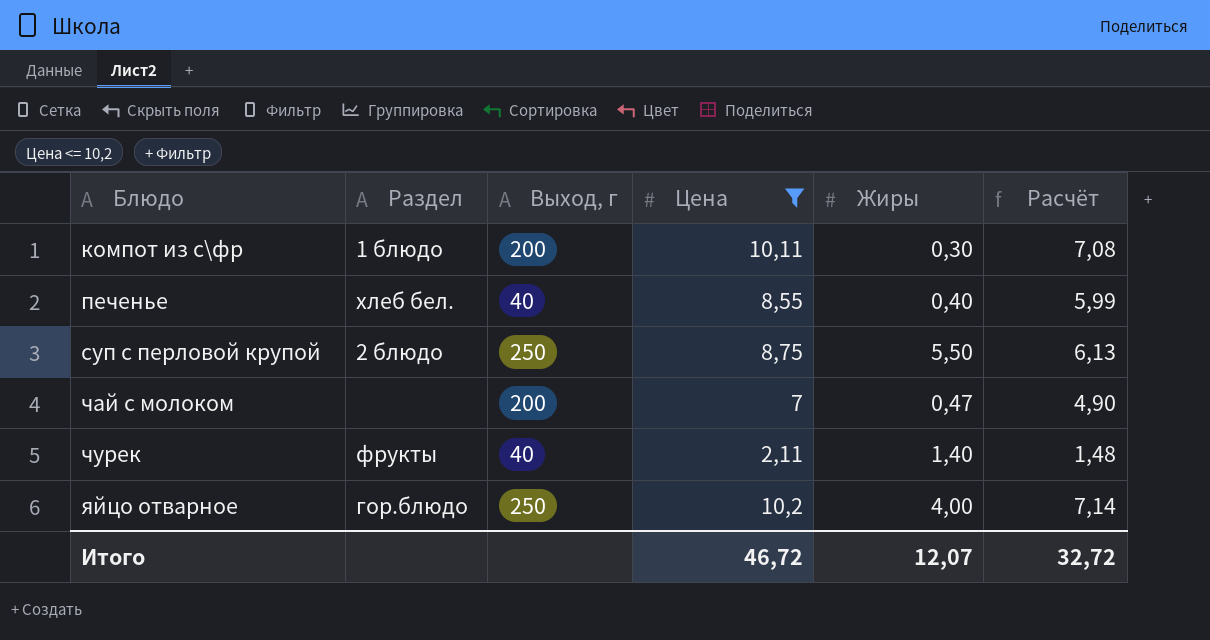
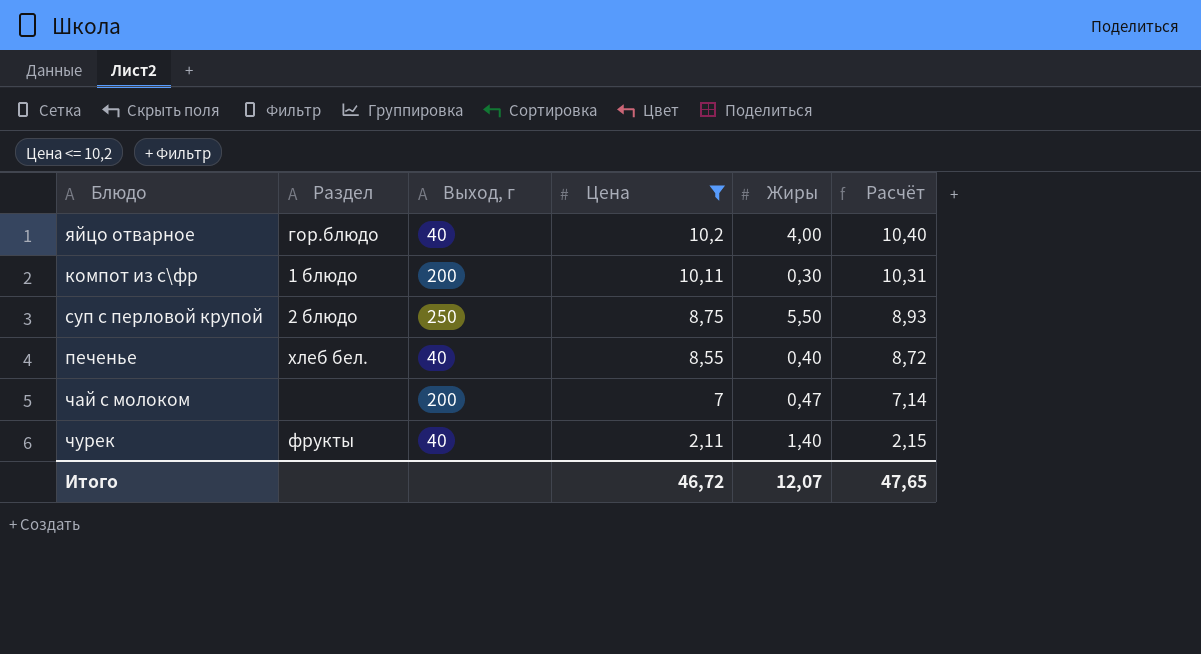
row order: Блюдо ascending -> Цена descending
column Расчёт | formula: [Цена] * 0,7 -> [Цена] * 1,02
яйцо отварное | Выход, г: 250 -> 40
Итого | Расчёт: 32,72 -> 47,65

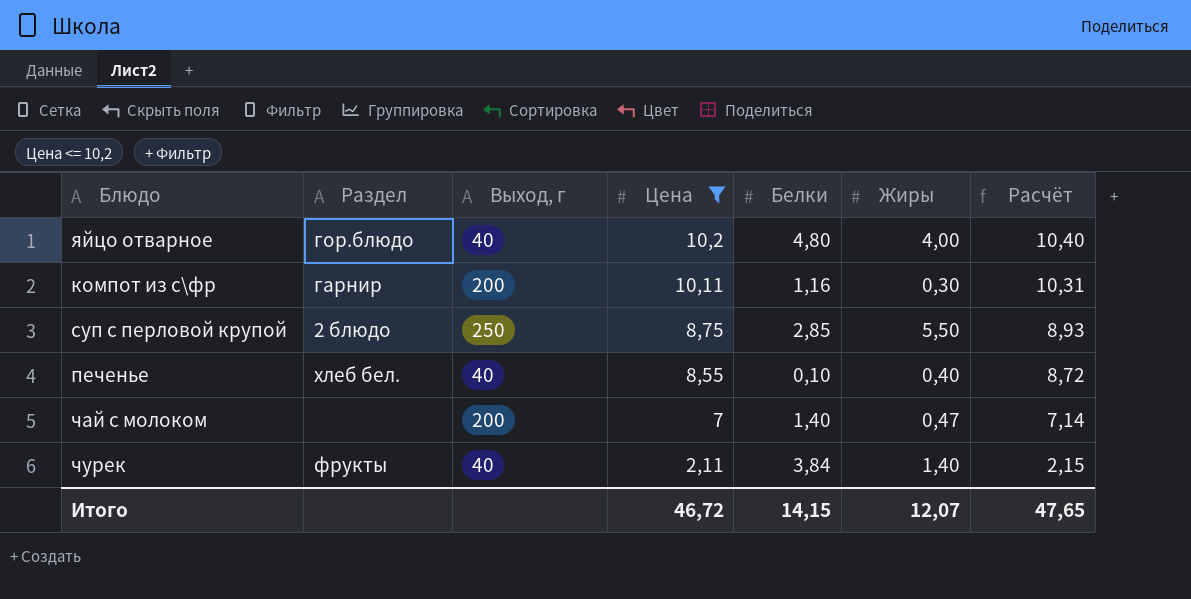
column Белки | position: none -> 5
компот из с\фр | Раздел: 1 блюдо -> гарнир

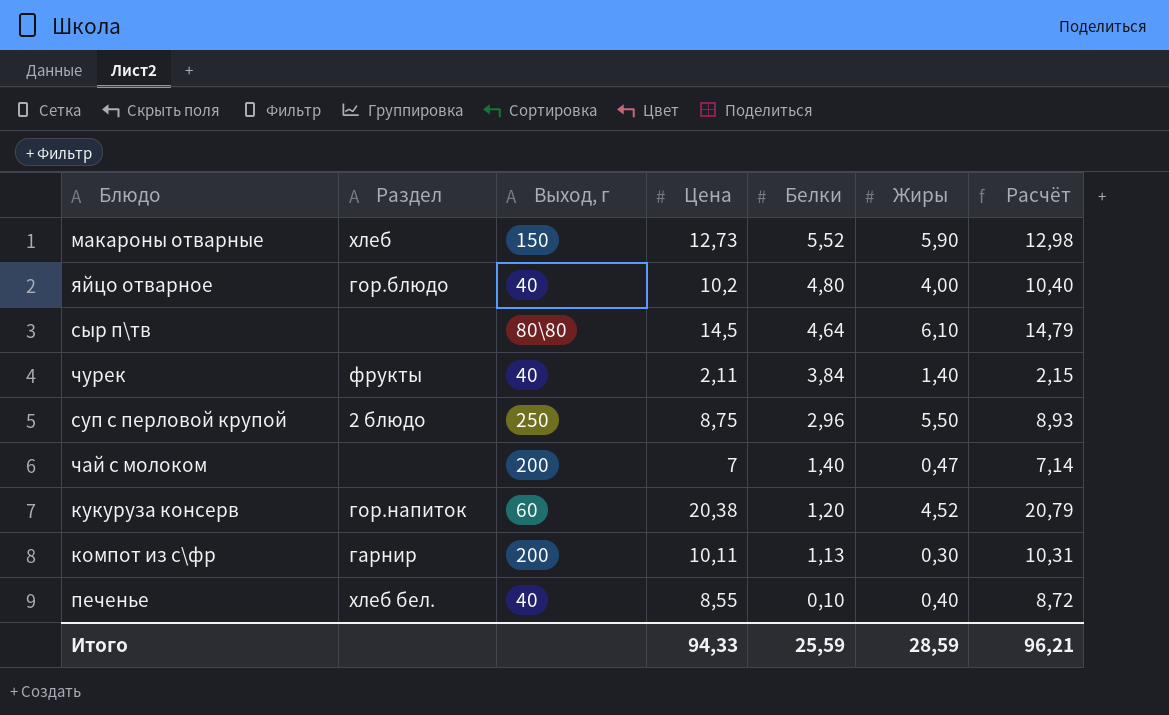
filter: Цена <= 10,2 -> none
row order: Цена descending -> Белки descending
суп с перловой крупой | Белки: 2,85 -> 2,96
компот из с\фр | Белки: 1,16 -> 1,13
Итого | Цена: 46,72 -> 94,33
Итого | Белки: 14,15 -> 25,59
Итого | Жиры: 12,07 -> 28,59
Итого | Расчёт: 47,65 -> 96,21

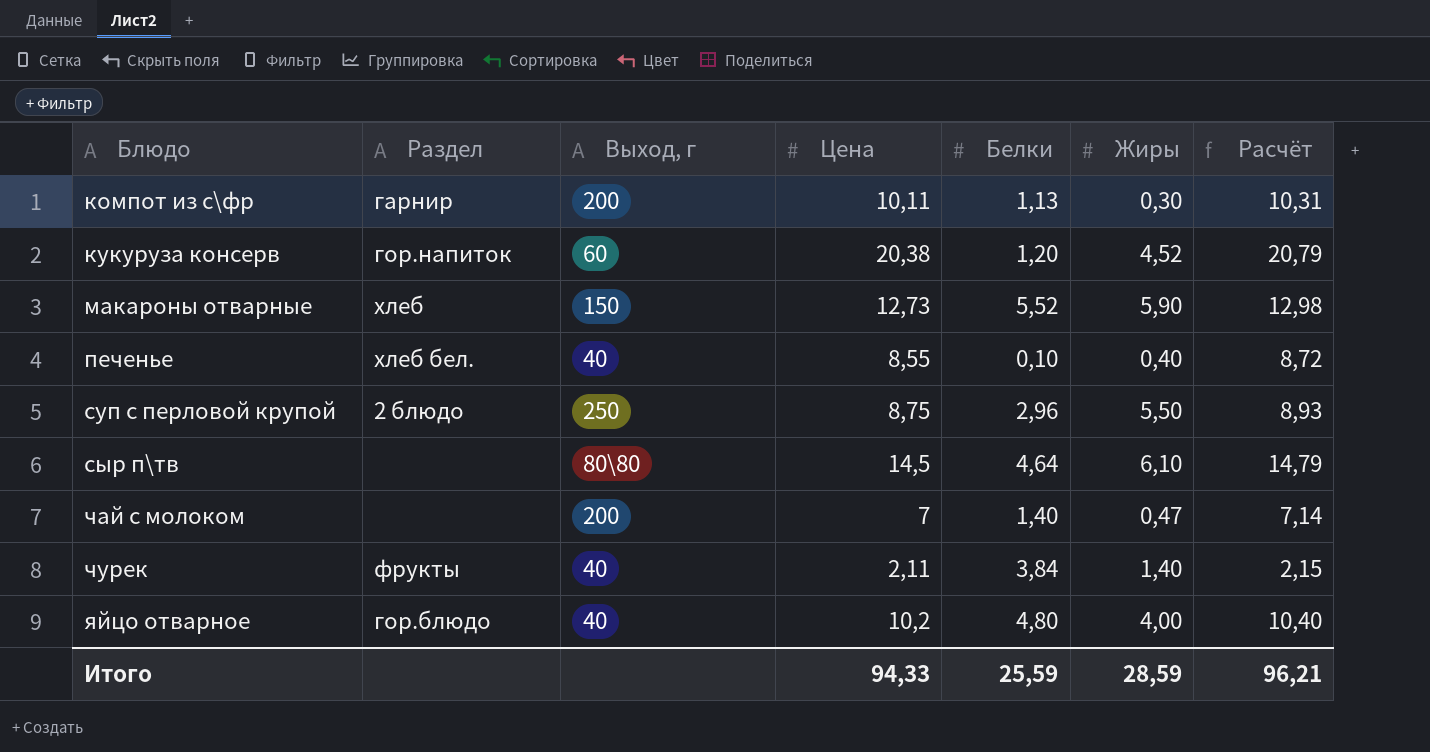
row order: Белки descending -> Блюдо ascending

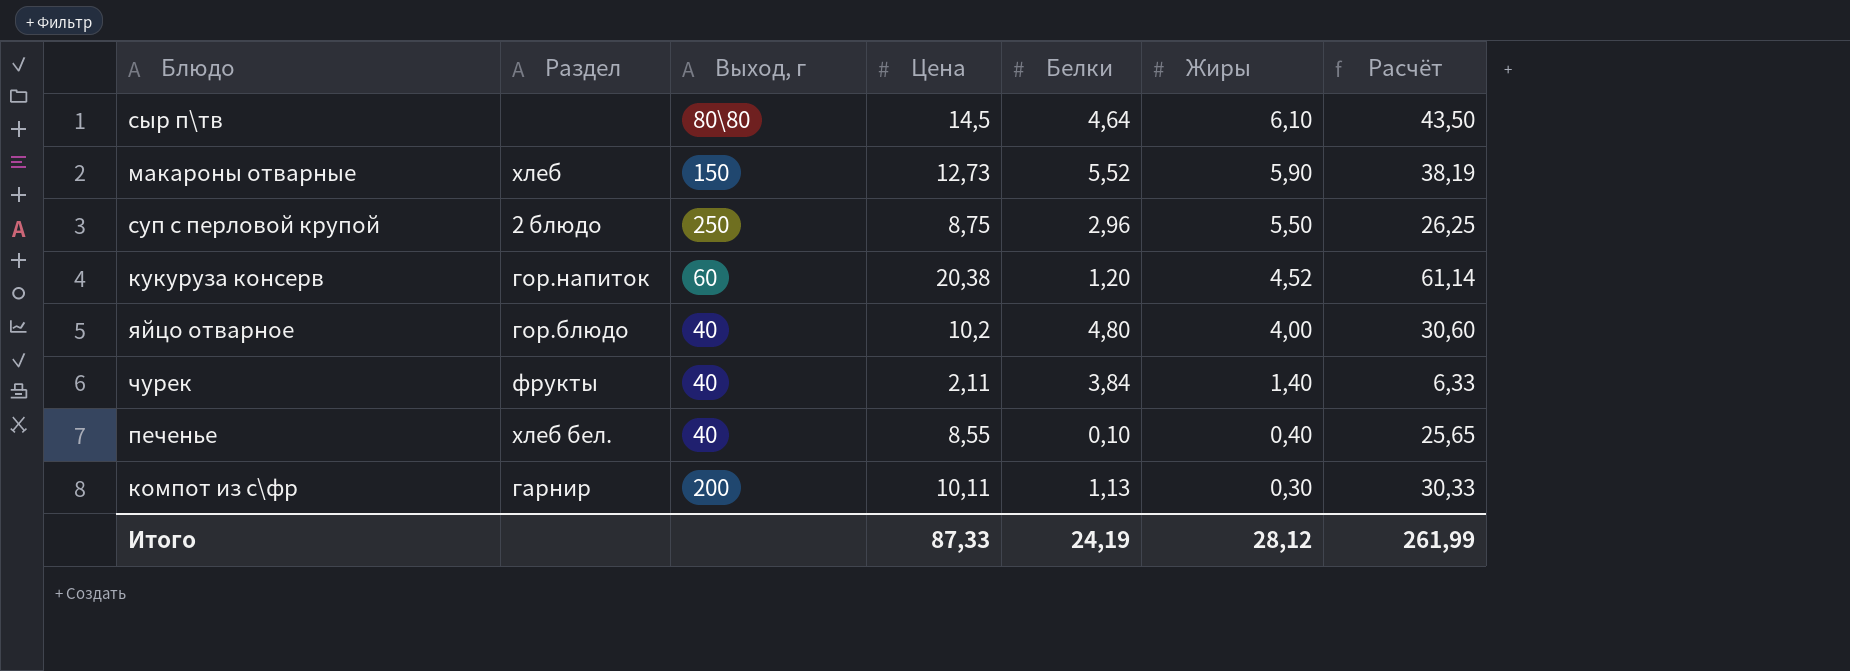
row order: Блюдо ascending -> Жиры descending
column Расчёт | formula: [Цена] * 1,02 -> [Цена] * 3
row чай с молоком: none | 200 | 7 | 1,40 | 0,47 | 7,14 -> none
Итого | Цена: 94,33 -> 87,33
Итого | Белки: 25,59 -> 24,19
Итого | Жиры: 28,59 -> 28,12
Итого | Расчёт: 96,21 -> 261,99

